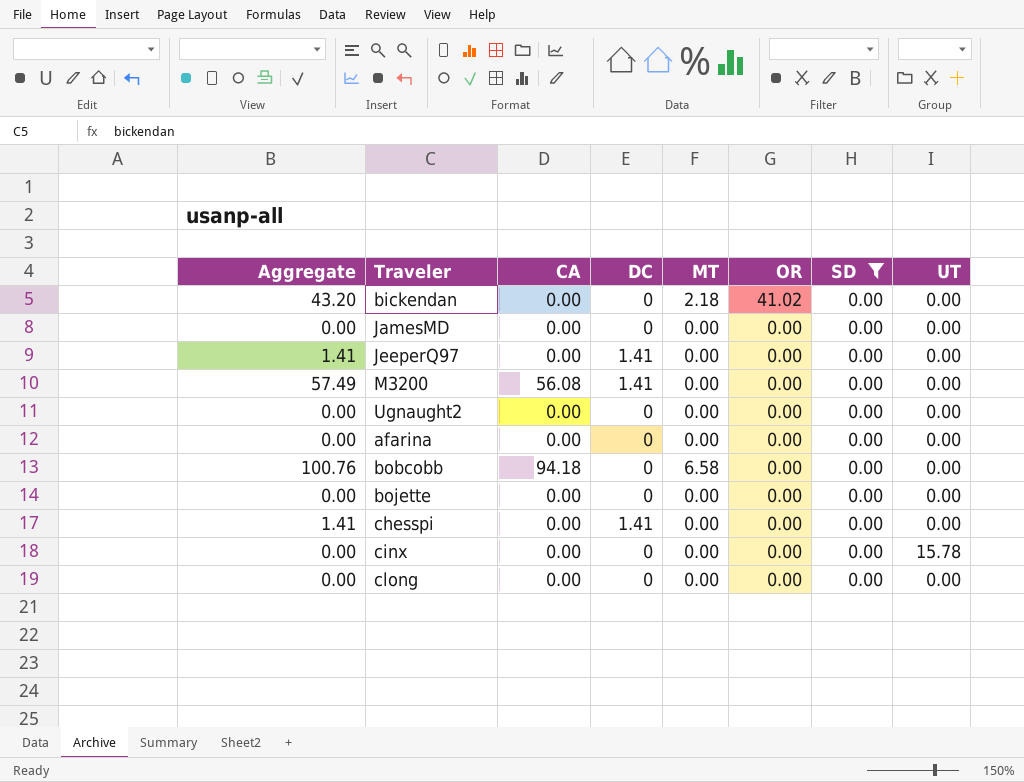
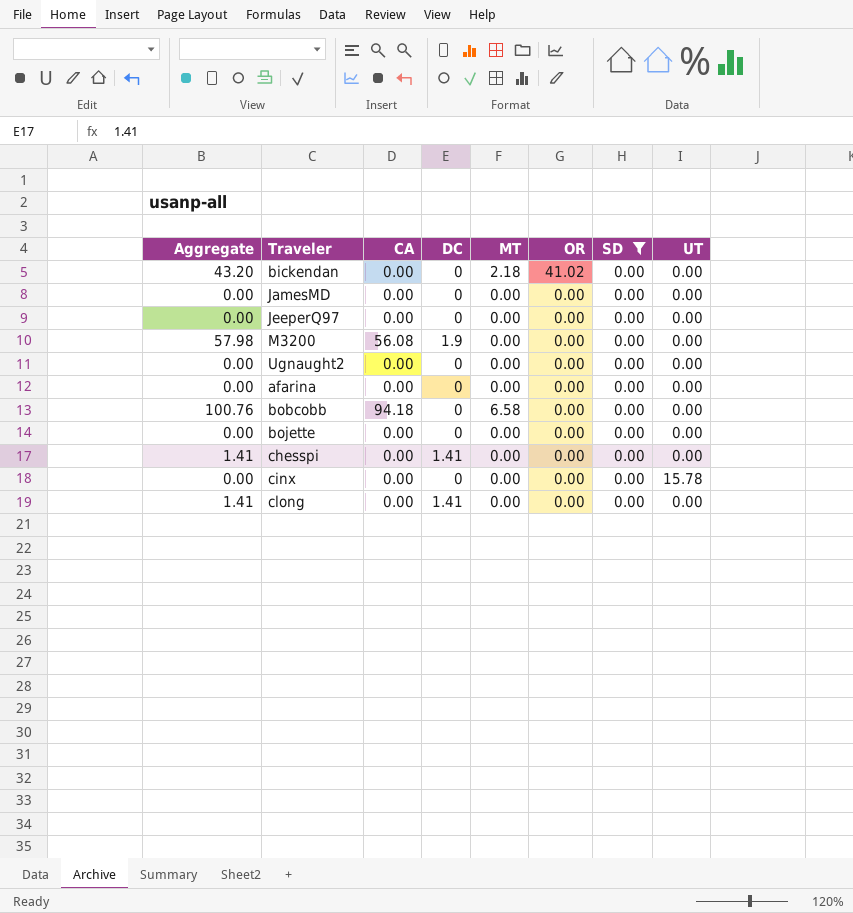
JeeperQ97 | Aggregate: 1.41 -> 0.00
JeeperQ97 | DC: 1.41 -> 0
M3200 | Aggregate: 57.49 -> 57.98
M3200 | DC: 1.41 -> 1.9
clong | Aggregate: 0.00 -> 1.41
clong | DC: 0 -> 1.41

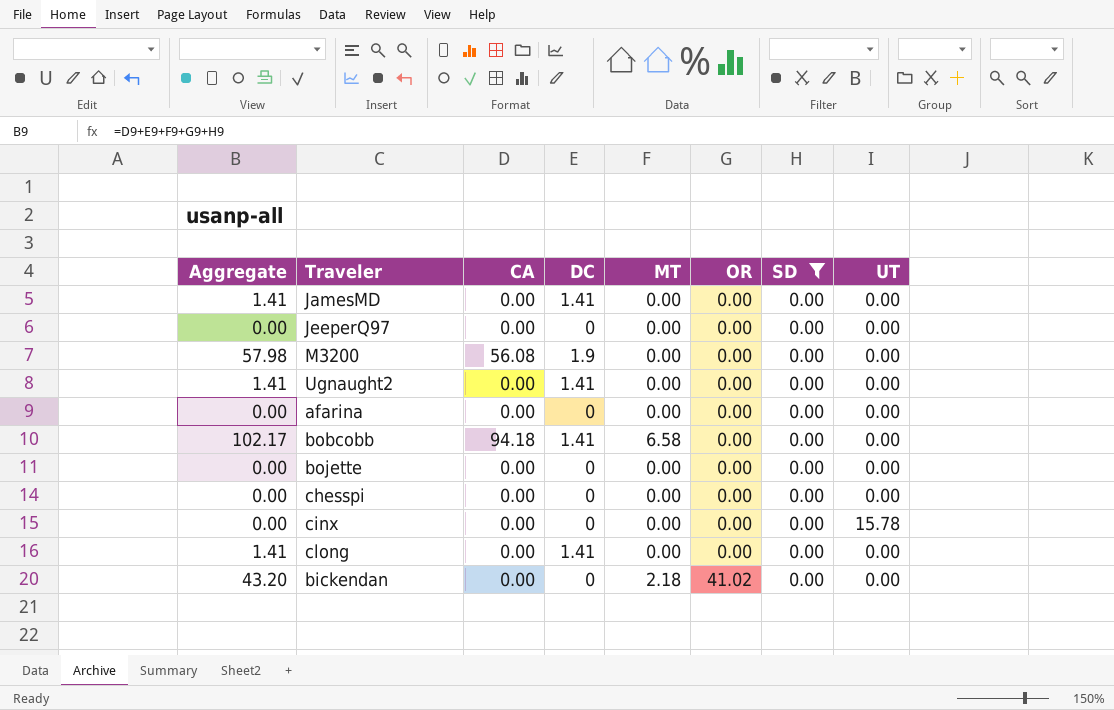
row order: OR descending -> OR ascending
JamesMD | Aggregate: 0.00 -> 1.41
JamesMD | DC: 0 -> 1.41
Ugnaught2 | Aggregate: 0.00 -> 1.41
Ugnaught2 | DC: 0 -> 1.41
bobcobb | Aggregate: 100.76 -> 102.17
bobcobb | DC: 0 -> 1.41
chesspi | Aggregate: 1.41 -> 0.00
chesspi | DC: 1.41 -> 0

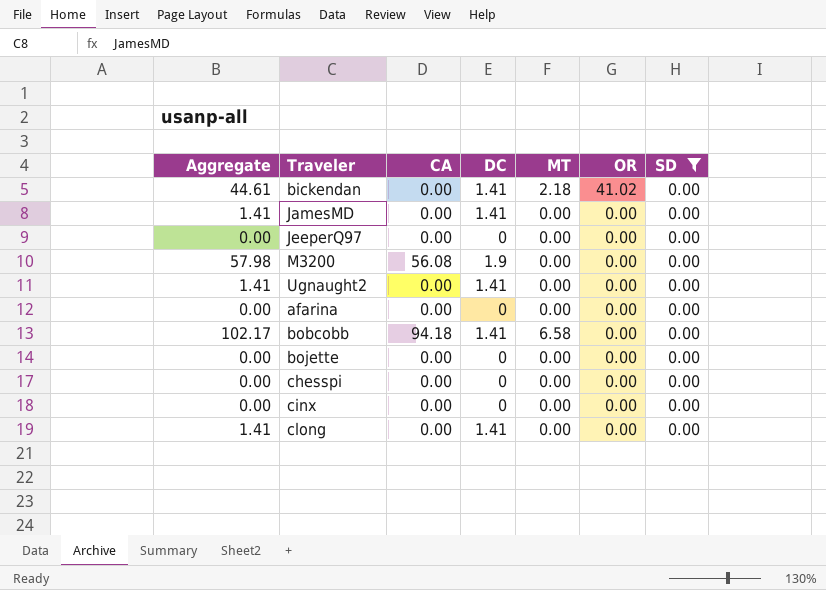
row order: OR ascending -> OR descending
column UT | position: 8 -> none
bickendan | Aggregate: 43.20 -> 44.61
bickendan | DC: 0 -> 1.41

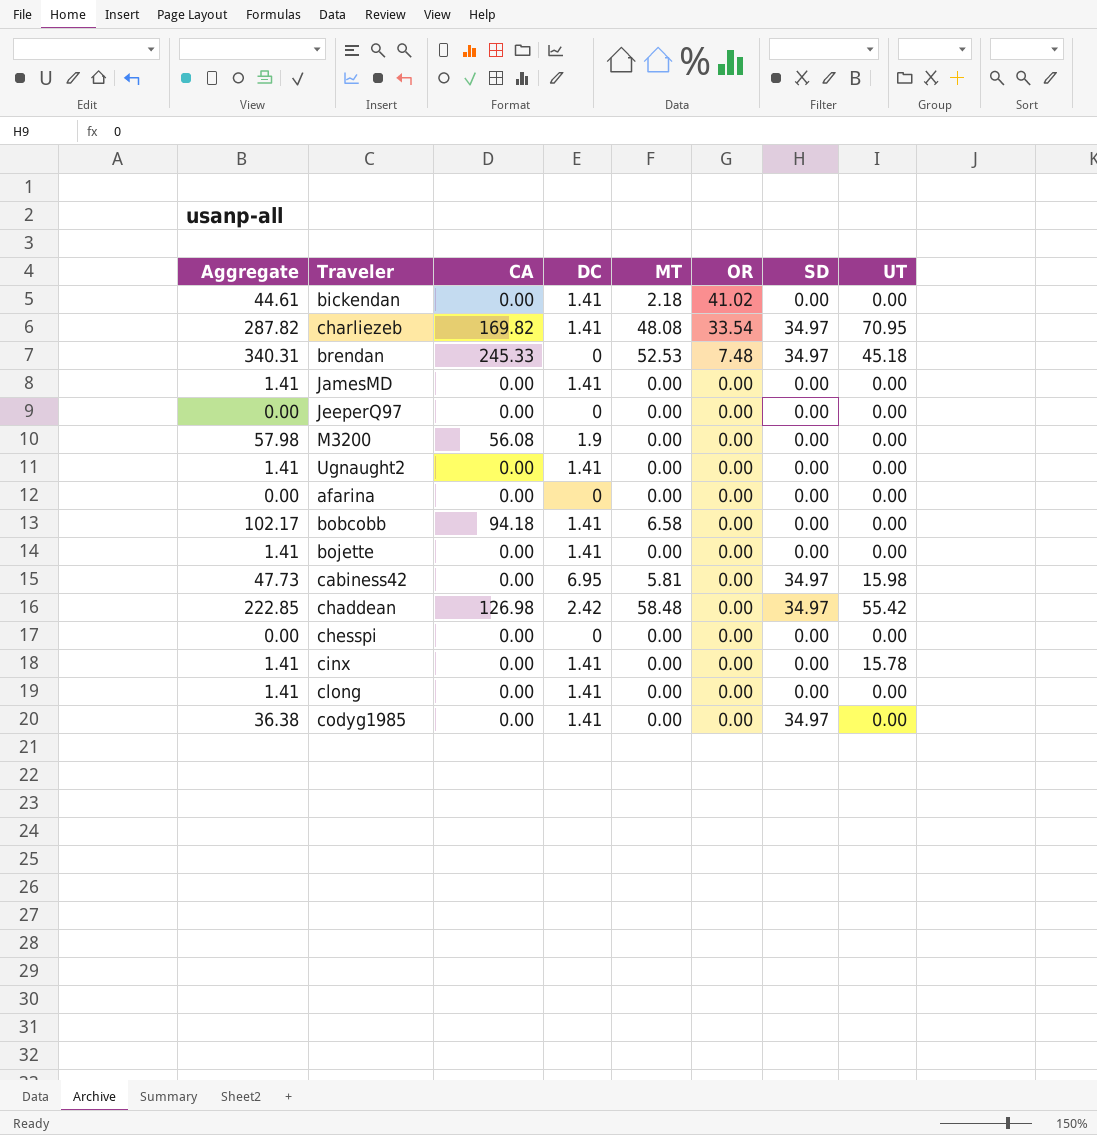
filter: SD = 0.00 -> none
column UT | position: none -> 8
bojette | Aggregate: 0.00 -> 1.41
bojette | DC: 0 -> 1.41
cinx | Aggregate: 0.00 -> 1.41
cinx | DC: 0 -> 1.41

